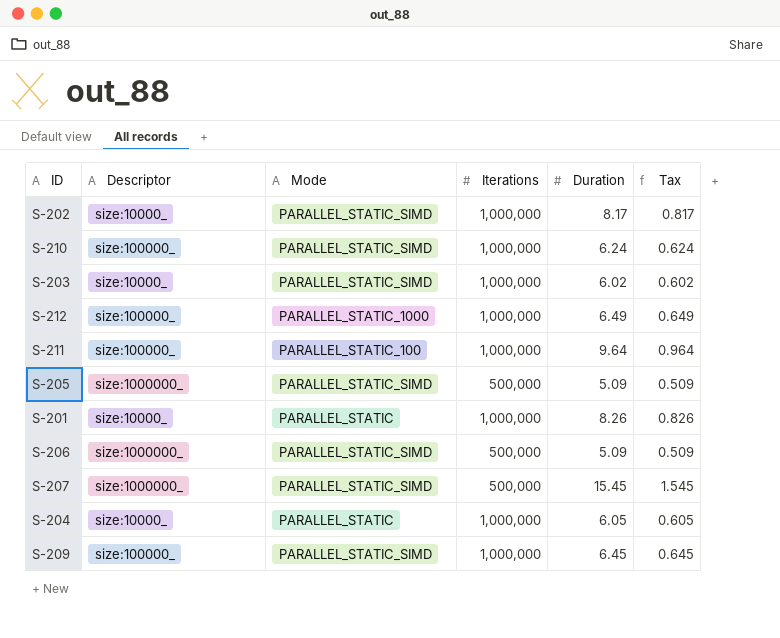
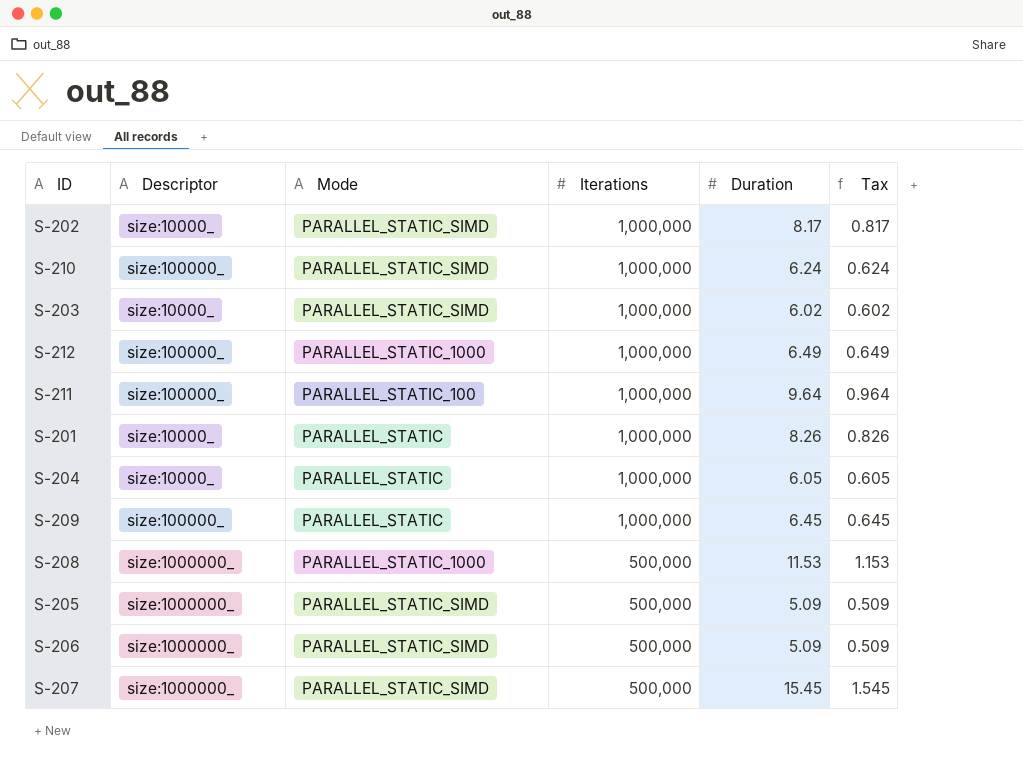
row order: none -> Iterations descending
S-209 | Mode: PARALLEL_STATIC_SIMD -> PARALLEL_STATIC
row S-208: none -> size:1000000_ | PARALLEL_STATIC_1000 | 500,000 | 11.53 | 1.153

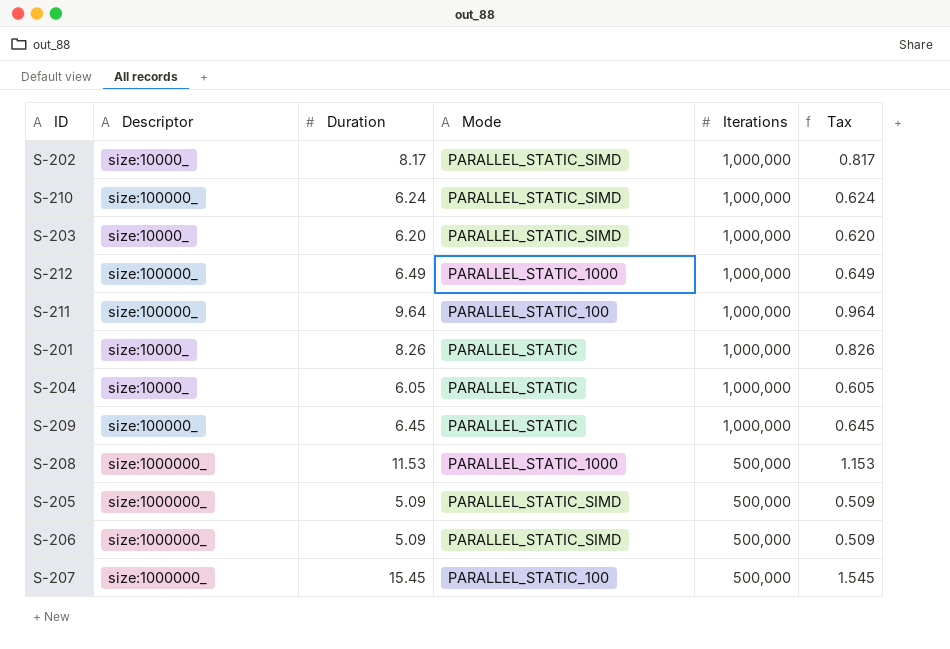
column Duration | position: 5 -> 3
S-203 | Duration: 6.02 -> 6.20
S-203 | Tax: 0.602 -> 0.620
S-207 | Mode: PARALLEL_STATIC_SIMD -> PARALLEL_STATIC_100

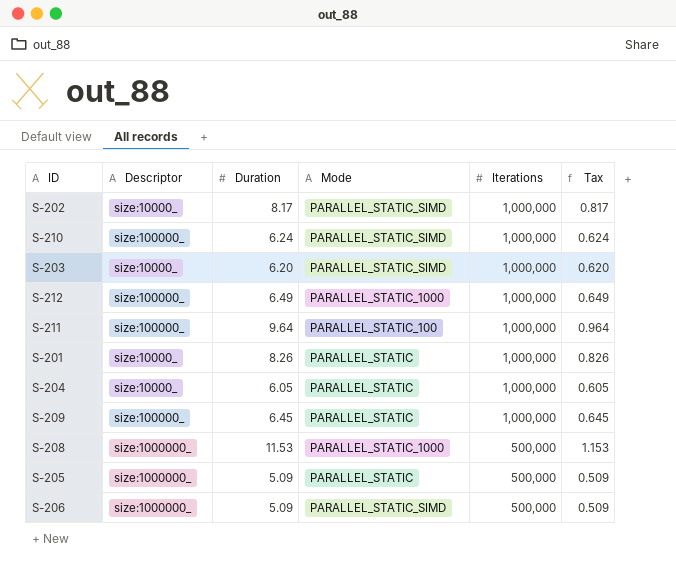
row S-207: size:1000000_ | 15.45 | PARALLEL_STATIC_100 | 500,000 | 1.545 -> none
S-205 | Mode: PARALLEL_STATIC_SIMD -> PARALLEL_STATIC

